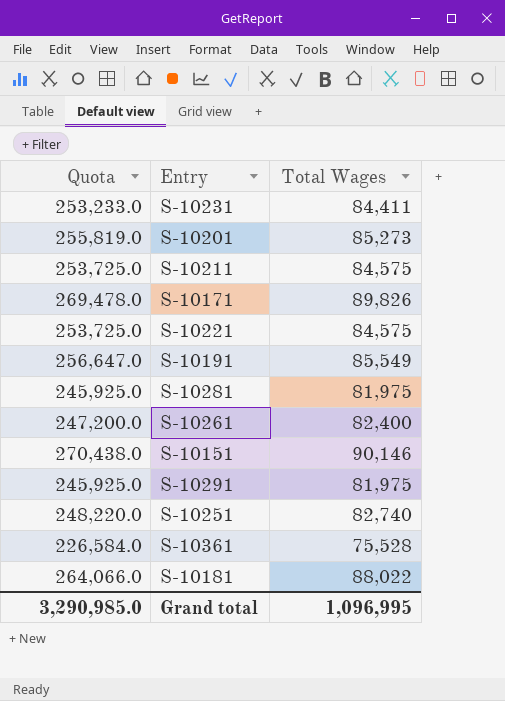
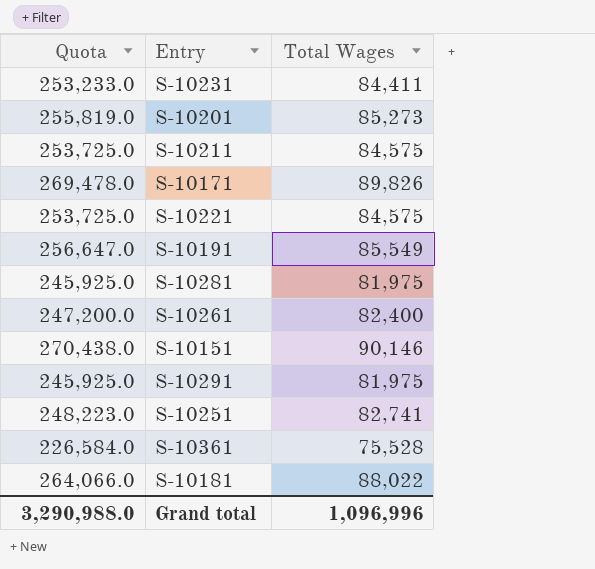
S-10251 | Quota: 248,220.0 -> 248,223.0
S-10251 | Total Wages: 82,740 -> 82,741
Grand total | Quota: 3,290,985.0 -> 3,290,988.0
Grand total | Total Wages: 1,096,995 -> 1,096,996

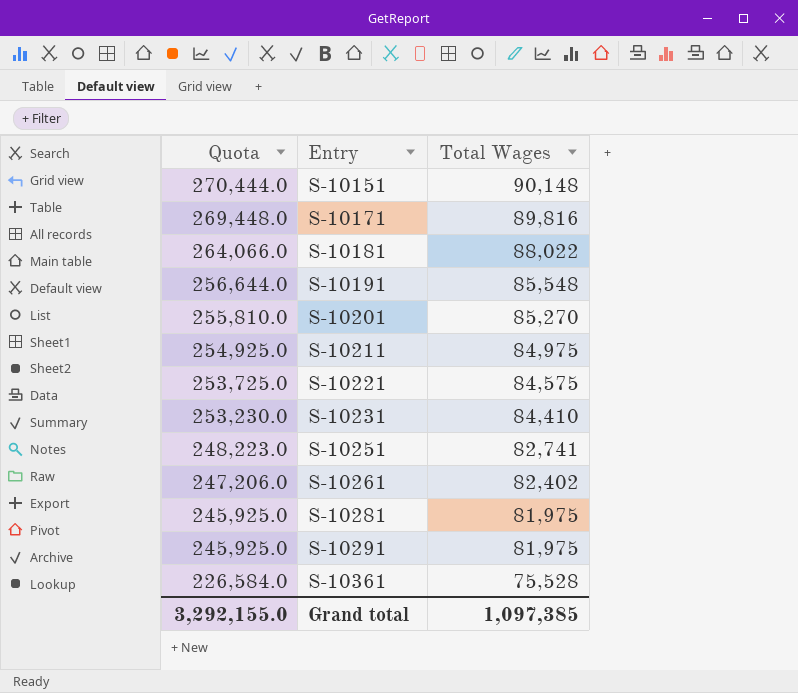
row order: none -> Quota descending
S-10151 | Quota: 270,438.0 -> 270,444.0
S-10151 | Total Wages: 90,146 -> 90,148
S-10171 | Quota: 269,478.0 -> 269,448.0
S-10171 | Total Wages: 89,826 -> 89,816
S-10191 | Quota: 256,647.0 -> 256,644.0
S-10191 | Total Wages: 85,549 -> 85,548
S-10201 | Quota: 255,819.0 -> 255,810.0
S-10201 | Total Wages: 85,273 -> 85,270
S-10211 | Quota: 253,725.0 -> 254,925.0
S-10211 | Total Wages: 84,575 -> 84,975
S-10231 | Quota: 253,233.0 -> 253,230.0
S-10231 | Total Wages: 84,411 -> 84,410
S-10261 | Quota: 247,200.0 -> 247,206.0
S-10261 | Total Wages: 82,400 -> 82,402
Grand total | Quota: 3,290,988.0 -> 3,292,155.0
Grand total | Total Wages: 1,096,996 -> 1,097,385

